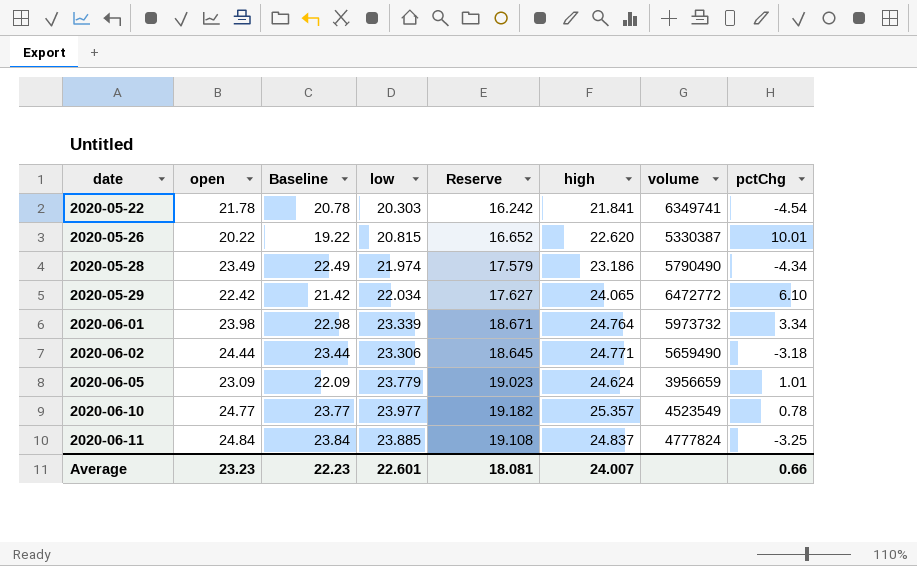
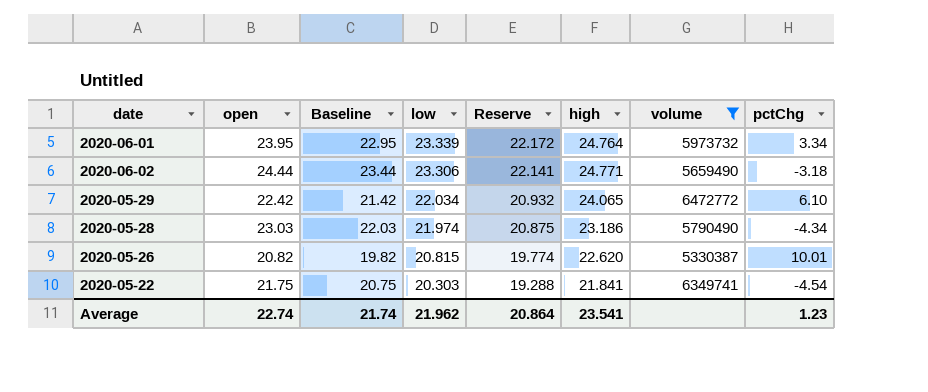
filter: none -> volume >= 5330387
row order: date ascending -> low descending
column Reserve | formula: [low] * 0.8 -> [low] * 0.95
2020-06-01 | open: 23.98 -> 23.95
2020-06-01 | Baseline: 22.98 -> 22.95
2020-05-28 | open: 23.49 -> 23.03
2020-05-28 | Baseline: 22.49 -> 22.03
2020-05-26 | open: 20.22 -> 20.82
2020-05-26 | Baseline: 19.22 -> 19.82
2020-05-22 | open: 21.78 -> 21.75
2020-05-22 | Baseline: 20.78 -> 20.75
Average | open: 23.23 -> 22.74
Average | Baseline: 22.23 -> 21.74
Average | low: 22.601 -> 21.962
Average | Reserve: 18.081 -> 20.864
Average | high: 24.007 -> 23.541
Average | pctChg: 0.66 -> 1.23

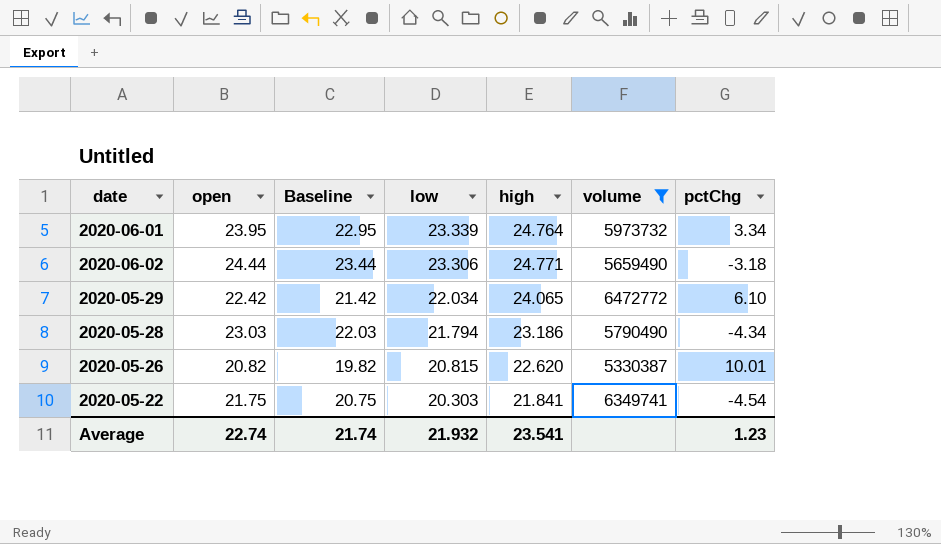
column Reserve | formula: [low] * 0.95 -> none
2020-05-28 | low: 21.974 -> 21.794
Average | low: 21.962 -> 21.932

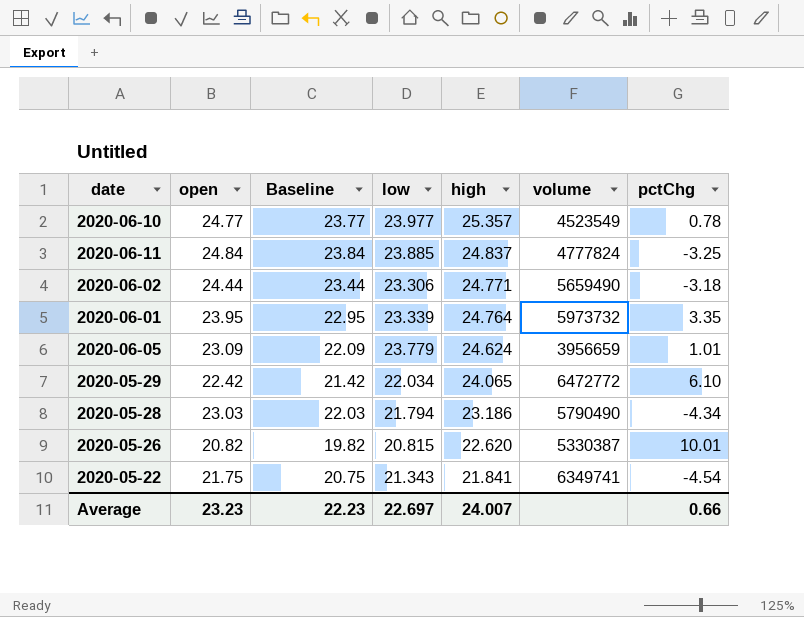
filter: volume >= 5330387 -> none
row order: low descending -> high descending
2020-06-01 | pctChg: 3.34 -> 3.35
2020-05-22 | low: 20.303 -> 21.343
Average | open: 22.74 -> 23.23
Average | Baseline: 21.74 -> 22.23
Average | low: 21.932 -> 22.697
Average | high: 23.541 -> 24.007
Average | pctChg: 1.23 -> 0.66

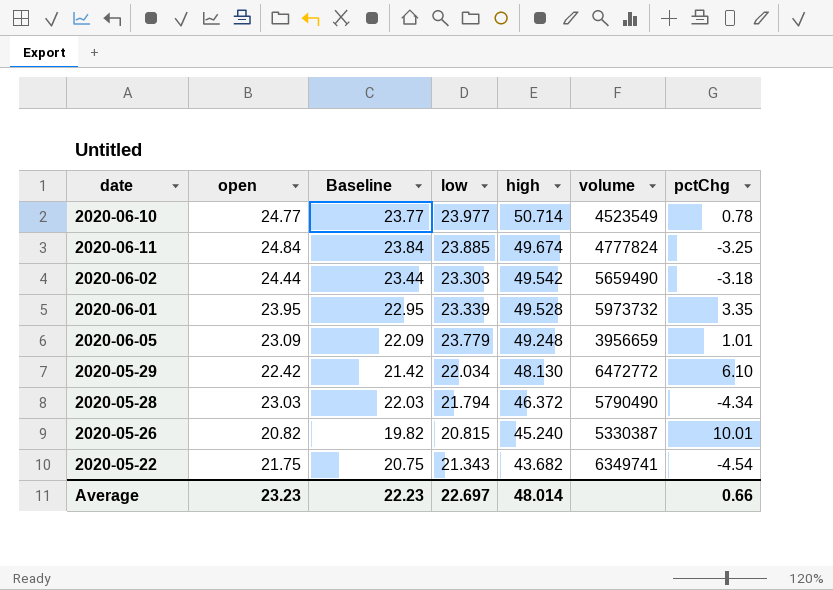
2020-06-10 | high: 25.357 -> 50.714
2020-06-11 | high: 24.837 -> 49.674
2020-06-02 | low: 23.306 -> 23.303
2020-06-02 | high: 24.771 -> 49.542
2020-06-01 | high: 24.764 -> 49.528
2020-06-05 | high: 24.624 -> 49.248
2020-05-29 | high: 24.065 -> 48.130
2020-05-28 | high: 23.186 -> 46.372
2020-05-26 | high: 22.620 -> 45.240
2020-05-22 | high: 21.841 -> 43.682
Average | high: 24.007 -> 48.014

